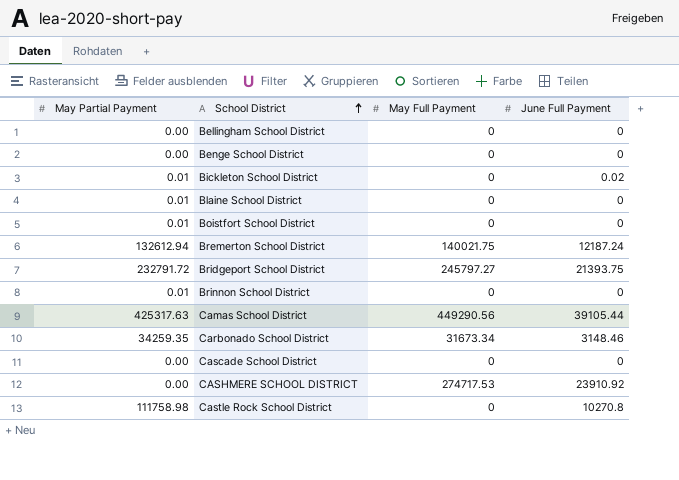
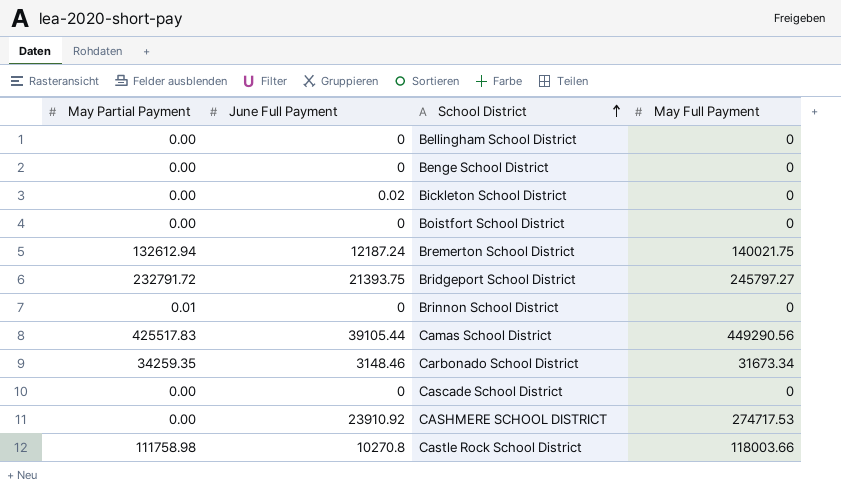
column June Full Payment | position: 4 -> 2
row Blaine School District: 0.01 | 0 | 0 -> none
Bickleton School District | May Partial Payment: 0.01 -> 0.00
Boistfort School District | May Partial Payment: 0.01 -> 0.00
Camas School District | May Partial Payment: 425317.63 -> 425517.83
Castle Rock School District | May Full Payment: 0 -> 118003.66

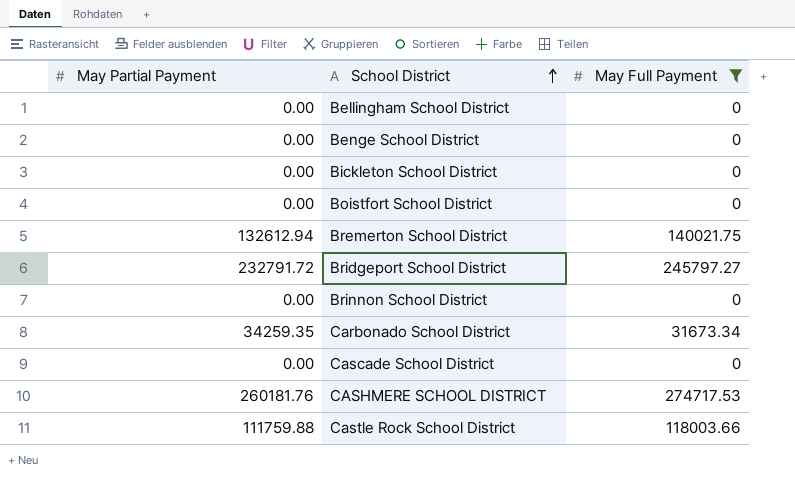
filter: none -> May Full Payment != 449290.56
column June Full Payment | position: 2 -> none
Brinnon School District | May Partial Payment: 0.01 -> 0.00
CASHMERE SCHOOL DISTRICT | May Partial Payment: 0.00 -> 260181.76
Castle Rock School District | May Partial Payment: 111758.98 -> 111759.88

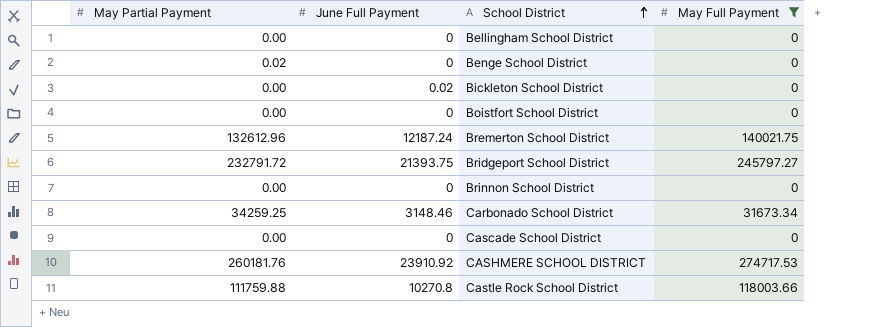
column June Full Payment | position: none -> 2
Benge School District | May Partial Payment: 0.00 -> 0.02
Bremerton School District | May Partial Payment: 132612.94 -> 132612.96
Carbonado School District | May Partial Payment: 34259.35 -> 34259.25

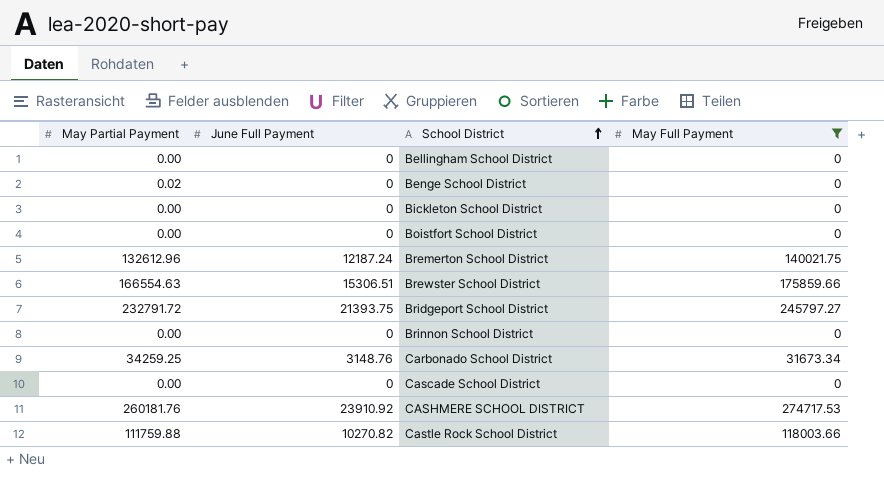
Bickleton School District | June Full Payment: 0.02 -> 0
row Brewster School District: none -> 166554.63 | 15306.51 | 175859.66
Carbonado School District | June Full Payment: 3148.46 -> 3148.76
Castle Rock School District | June Full Payment: 10270.8 -> 10270.82

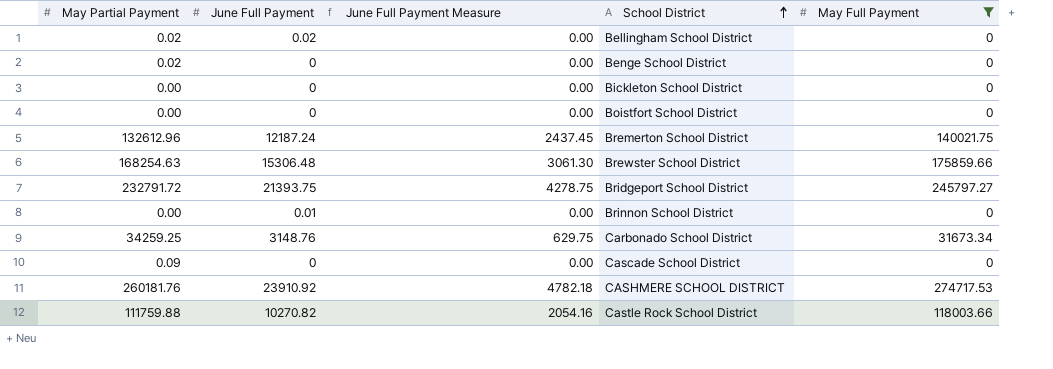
column June Full Payment Measure | formula: none -> [June Full Payment] * 0.2
Bellingham School District | May Partial Payment: 0.00 -> 0.02
Bellingham School District | June Full Payment: 0 -> 0.02
Brewster School District | May Partial Payment: 166554.63 -> 168254.63
Brewster School District | June Full Payment: 15306.51 -> 15306.48
Brinnon School District | June Full Payment: 0 -> 0.01
Cascade School District | May Partial Payment: 0.00 -> 0.09

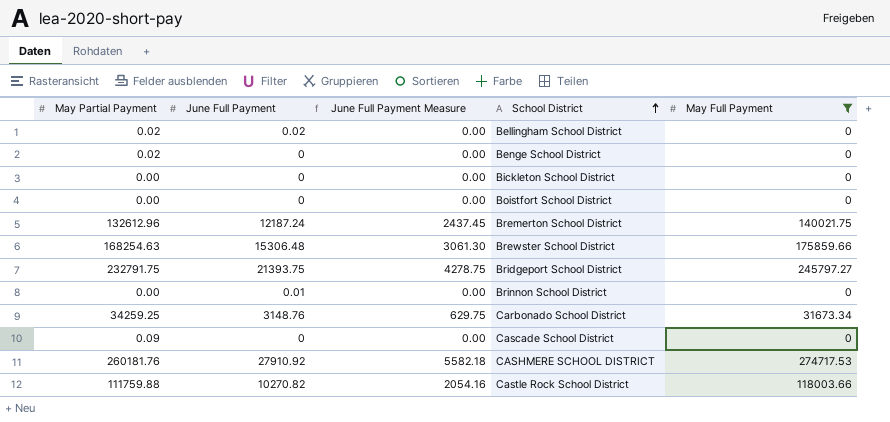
Bridgeport School District | May Partial Payment: 232791.72 -> 232791.75
CASHMERE SCHOOL DISTRICT | June Full Payment: 23910.92 -> 27910.92
CASHMERE SCHOOL DISTRICT | June Full Payment Measure: 4782.18 -> 5582.18

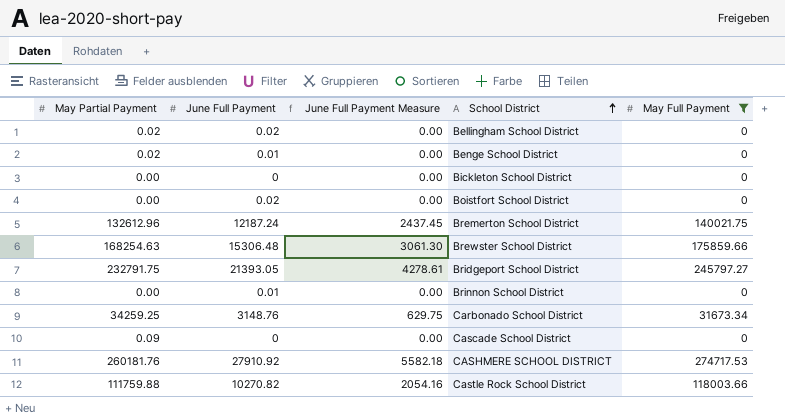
Benge School District | June Full Payment: 0 -> 0.01
Boistfort School District | June Full Payment: 0 -> 0.02
Bridgeport School District | June Full Payment: 21393.75 -> 21393.05
Bridgeport School District | June Full Payment Measure: 4278.75 -> 4278.61

